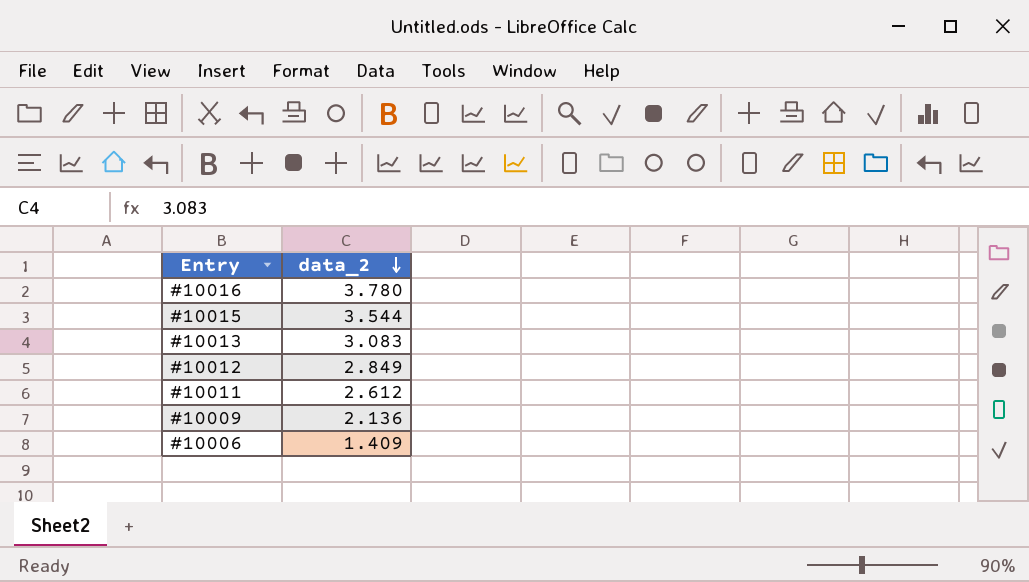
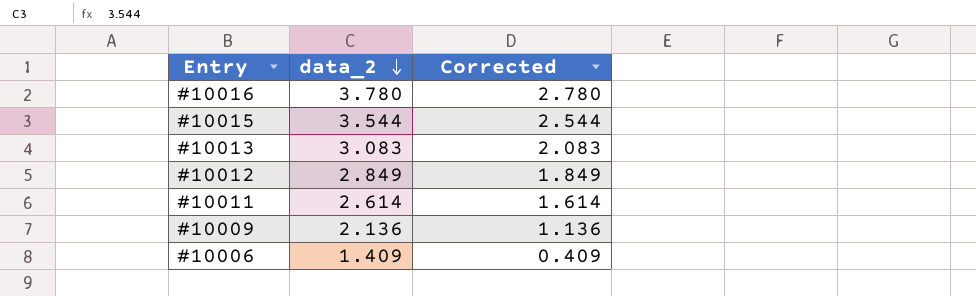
column Corrected | formula: none -> [data_2] - 1
#10011 | data_2: 2.612 -> 2.614

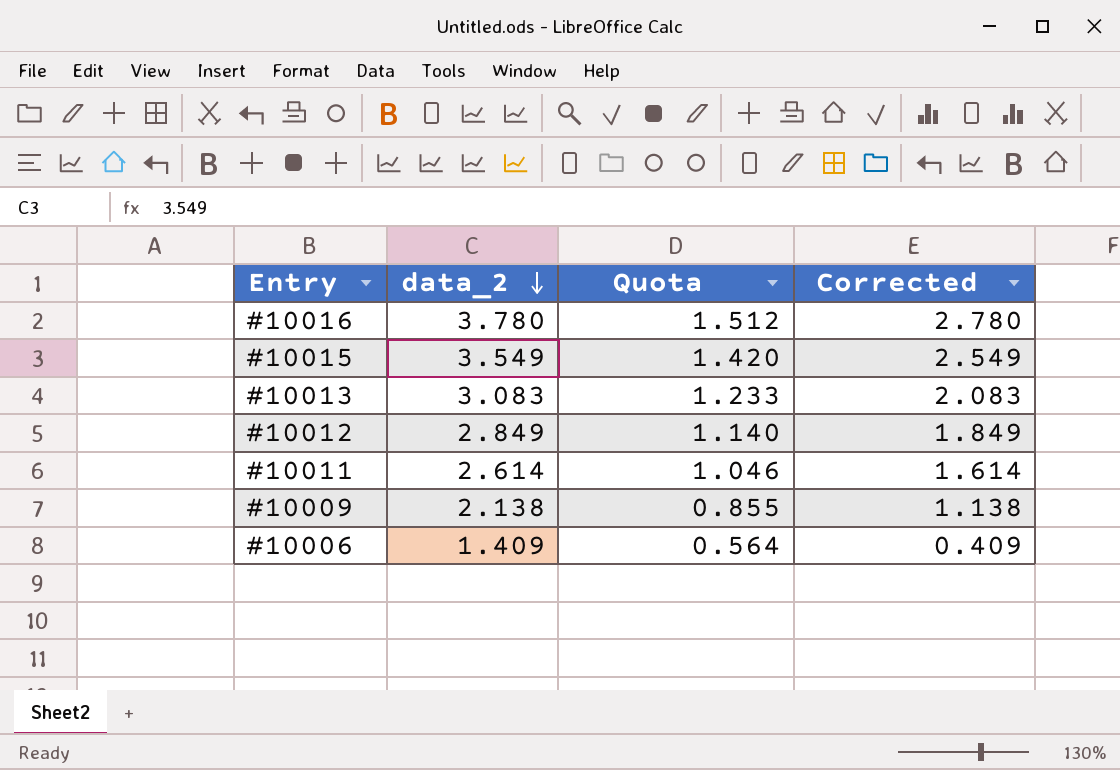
column Quota | formula: none -> [data_2] * 0.4
#10015 | data_2: 3.544 -> 3.549
#10015 | Corrected: 2.544 -> 2.549
#10009 | data_2: 2.136 -> 2.138
#10009 | Corrected: 1.136 -> 1.138

